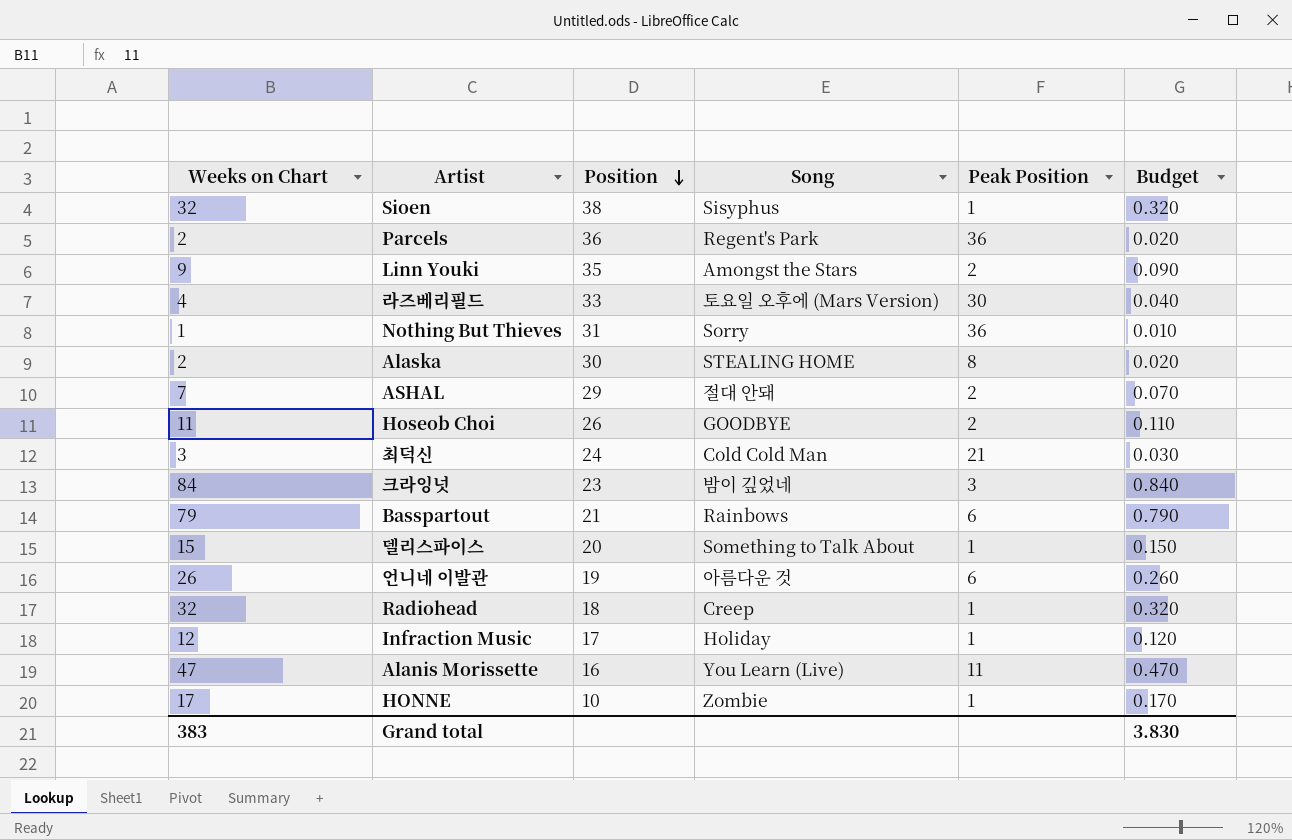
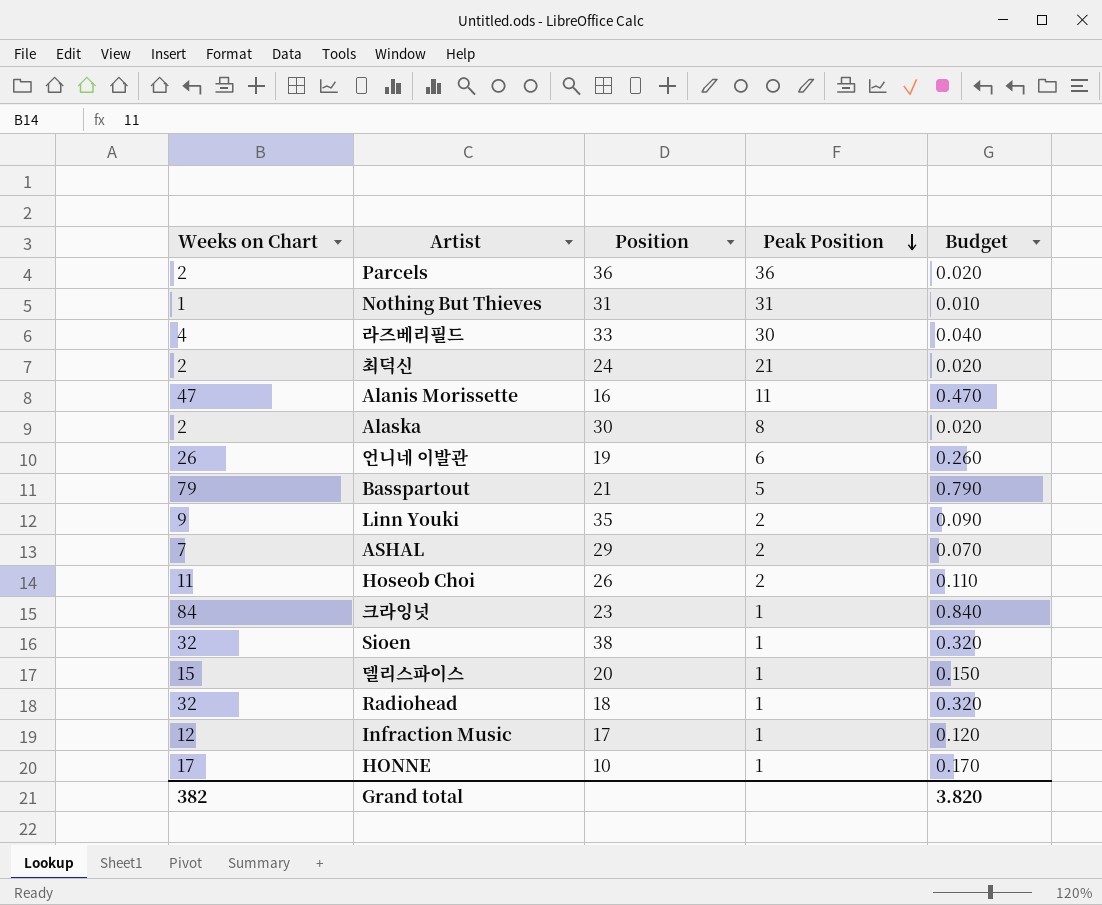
row order: Position descending -> Peak Position descending
column Song | position: 4 -> none
Nothing But Thieves | Peak Position: 36 -> 31
최덕신 | Weeks on Chart: 3 -> 2
최덕신 | Budget: 0.030 -> 0.020
Basspartout | Peak Position: 6 -> 5
크라잉넛 | Peak Position: 3 -> 1
Grand total | Weeks on Chart: 383 -> 382
Grand total | Budget: 3.830 -> 3.820

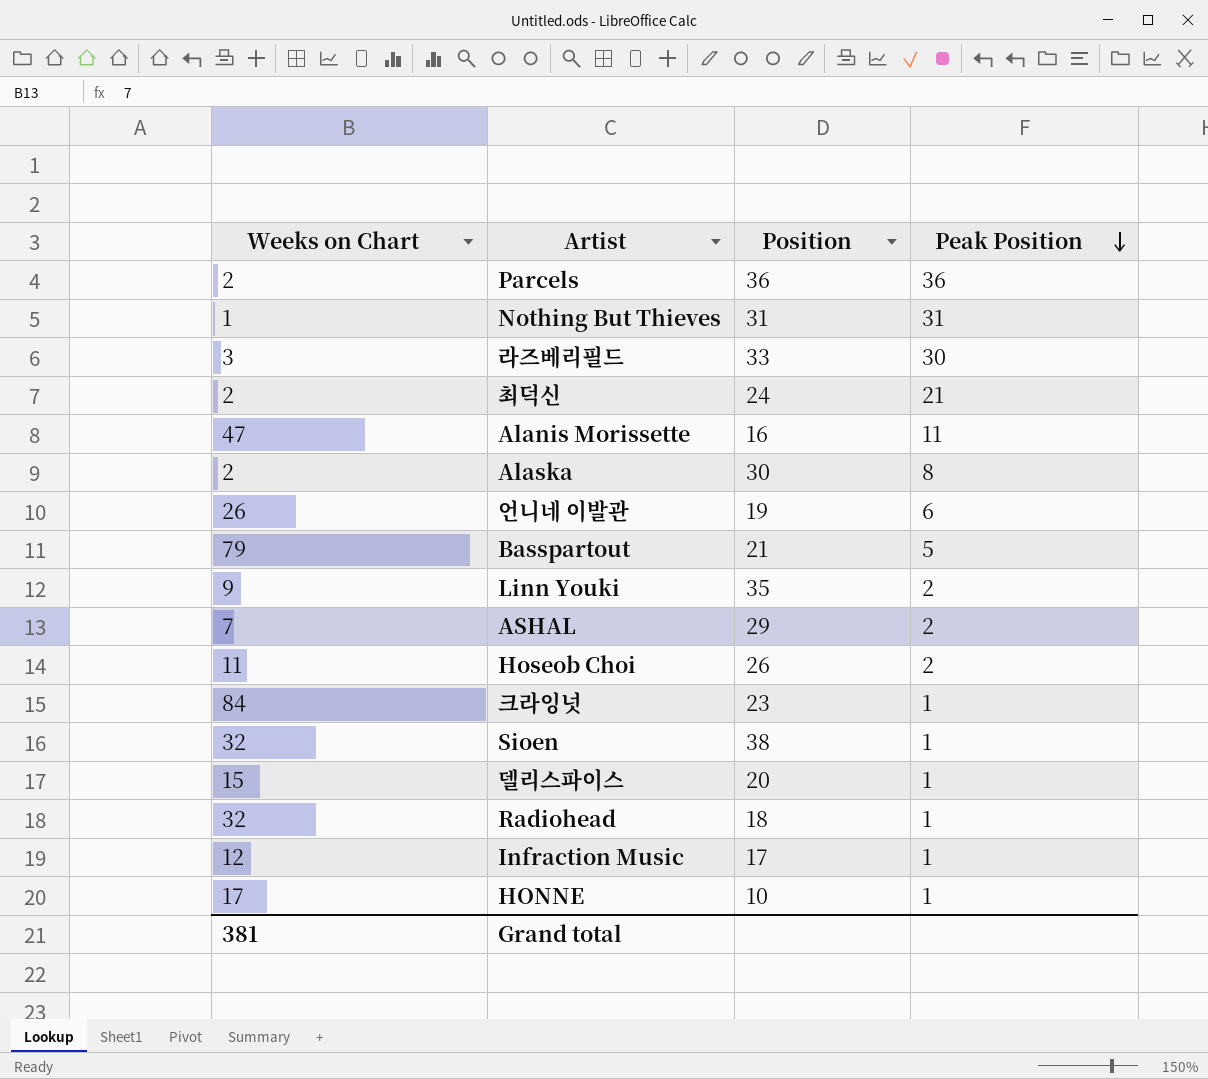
column Budget | formula: [Weeks on Chart] * 0.01 -> none
라즈베리필드 | Weeks on Chart: 4 -> 3
Grand total | Weeks on Chart: 382 -> 381

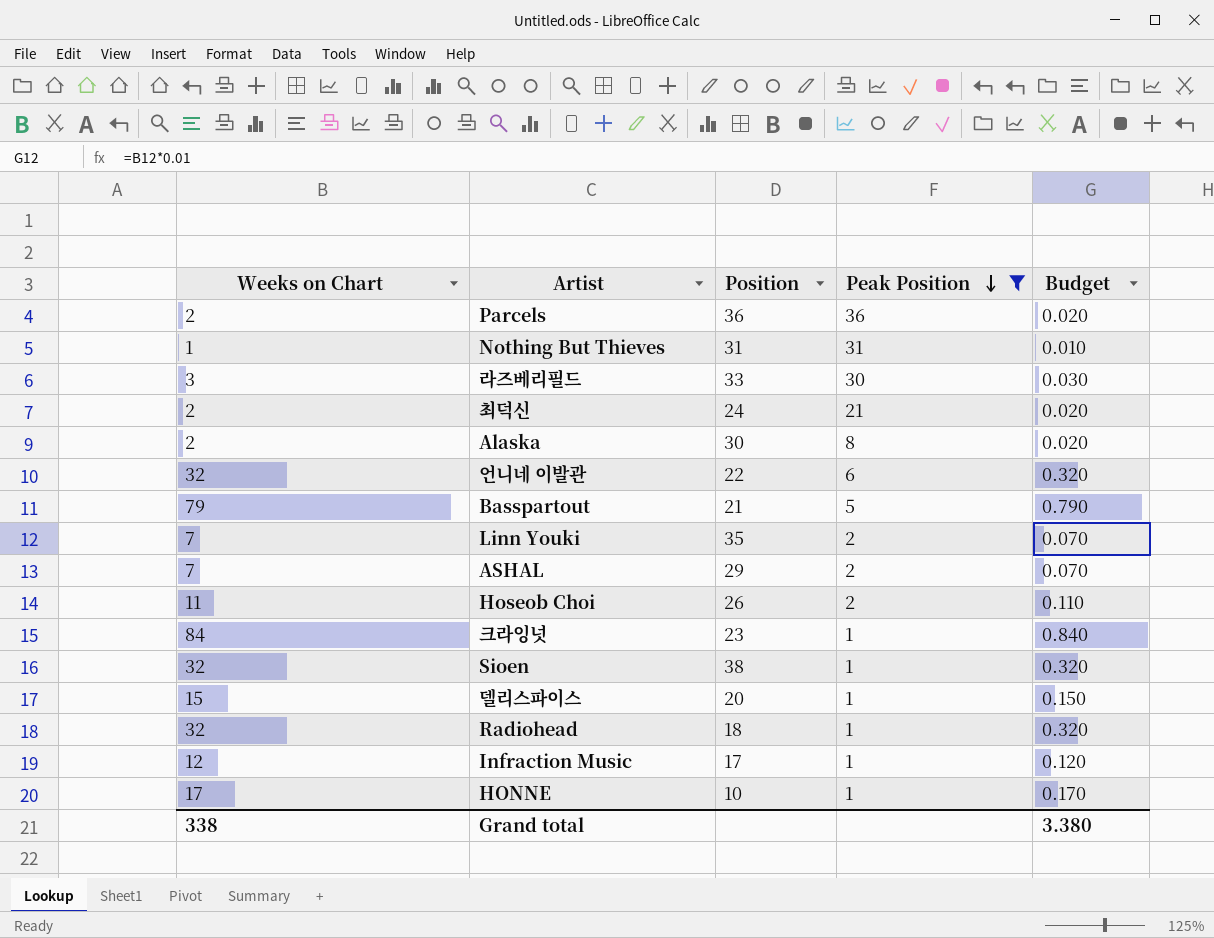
filter: none -> Peak Position != 11
column Budget | formula: none -> [Weeks on Chart] * 0.01
언니네 이발관 | Weeks on Chart: 26 -> 32
언니네 이발관 | Position: 19 -> 22
Linn Youki | Weeks on Chart: 9 -> 7
Grand total | Weeks on Chart: 381 -> 338

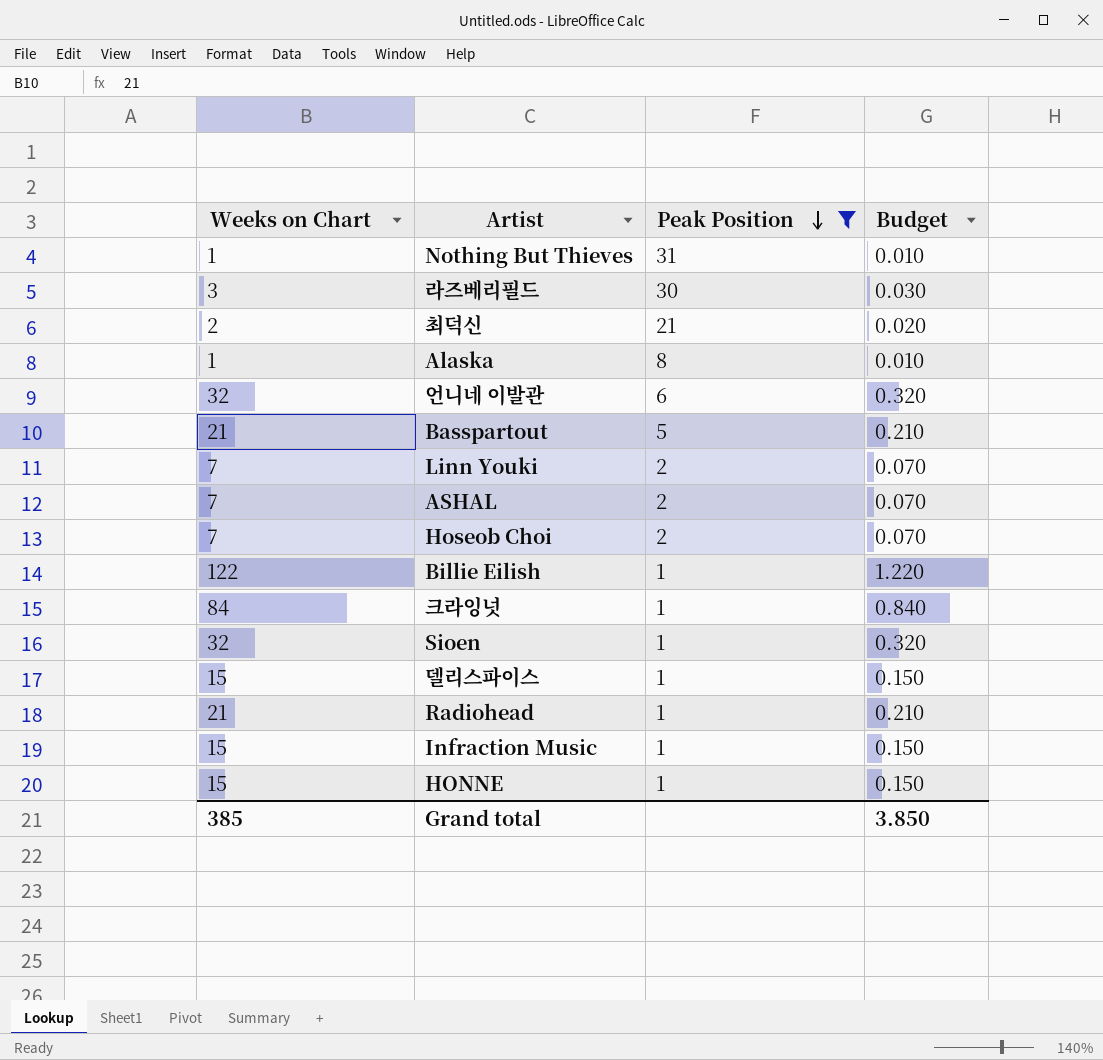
column Position | position: 3 -> none
row Parcels: 2 | 36 | 36 | 0.020 -> none
Alaska | Weeks on Chart: 2 -> 1
Alaska | Budget: 0.020 -> 0.010
Basspartout | Weeks on Chart: 79 -> 21
Basspartout | Budget: 0.790 -> 0.210
Hoseob Choi | Weeks on Chart: 11 -> 7
Hoseob Choi | Budget: 0.110 -> 0.070
row Billie Eilish: none -> 122 | 1 | 1.220
Radiohead | Weeks on Chart: 32 -> 21
Radiohead | Budget: 0.320 -> 0.210
Infraction Music | Weeks on Chart: 12 -> 15
Infraction Music | Budget: 0.120 -> 0.150
HONNE | Weeks on Chart: 17 -> 15
HONNE | Budget: 0.170 -> 0.150
Grand total | Weeks on Chart: 338 -> 385
Grand total | Budget: 3.380 -> 3.850

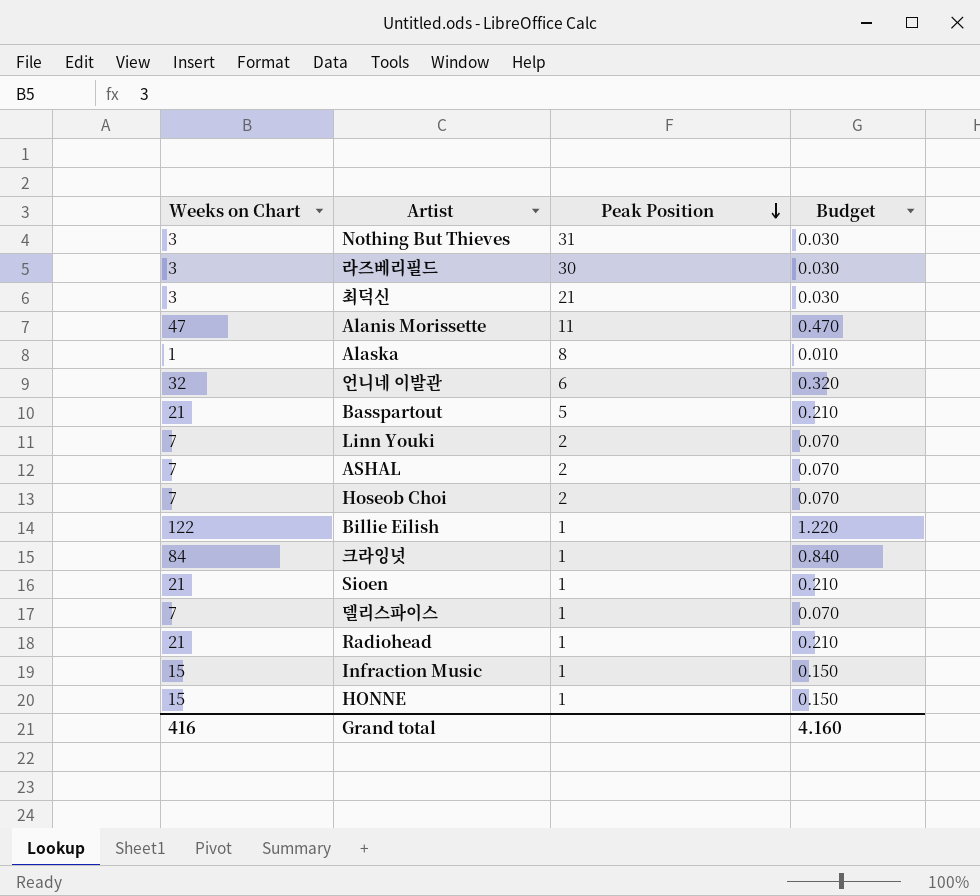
filter: Peak Position != 11 -> none
Nothing But Thieves | Weeks on Chart: 1 -> 3
Nothing But Thieves | Budget: 0.010 -> 0.030
최덕신 | Weeks on Chart: 2 -> 3
최덕신 | Budget: 0.020 -> 0.030
Sioen | Weeks on Chart: 32 -> 21
Sioen | Budget: 0.320 -> 0.210
델리스파이스 | Weeks on Chart: 15 -> 7
델리스파이스 | Budget: 0.150 -> 0.070
Grand total | Weeks on Chart: 385 -> 416
Grand total | Budget: 3.850 -> 4.160

